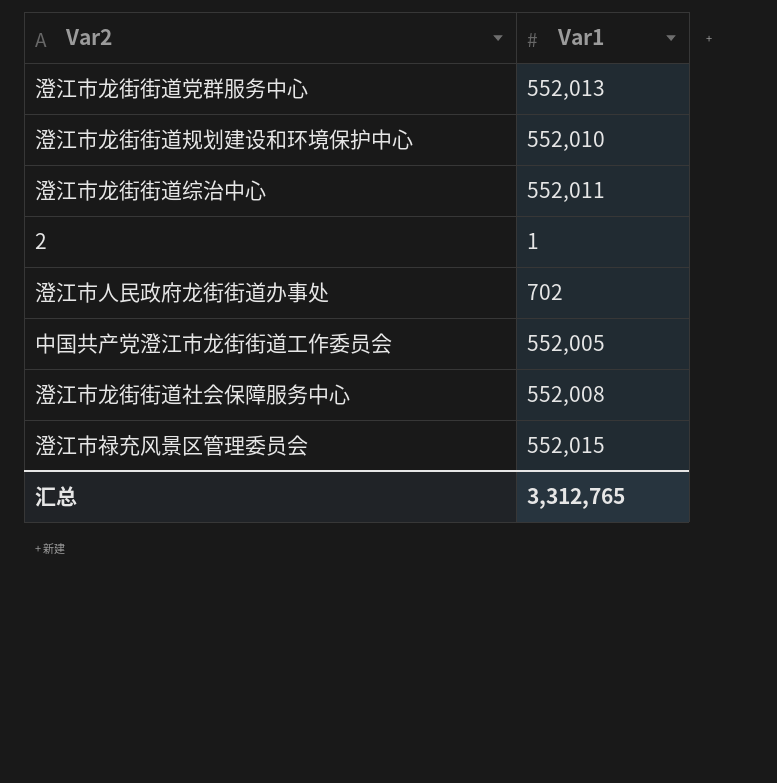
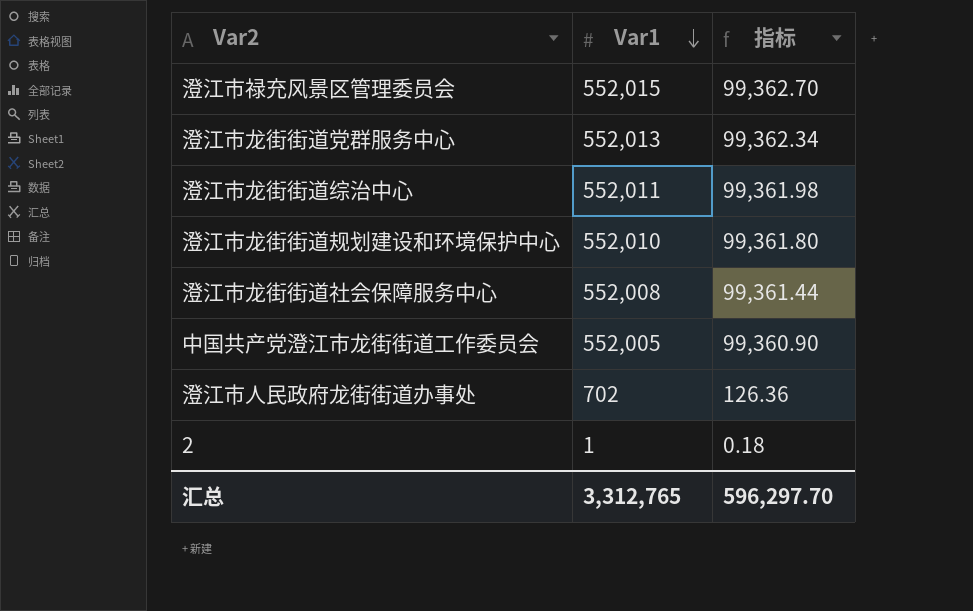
row order: none -> Var1 descending
column 指标 | formula: none -> [Var1] * 0.18

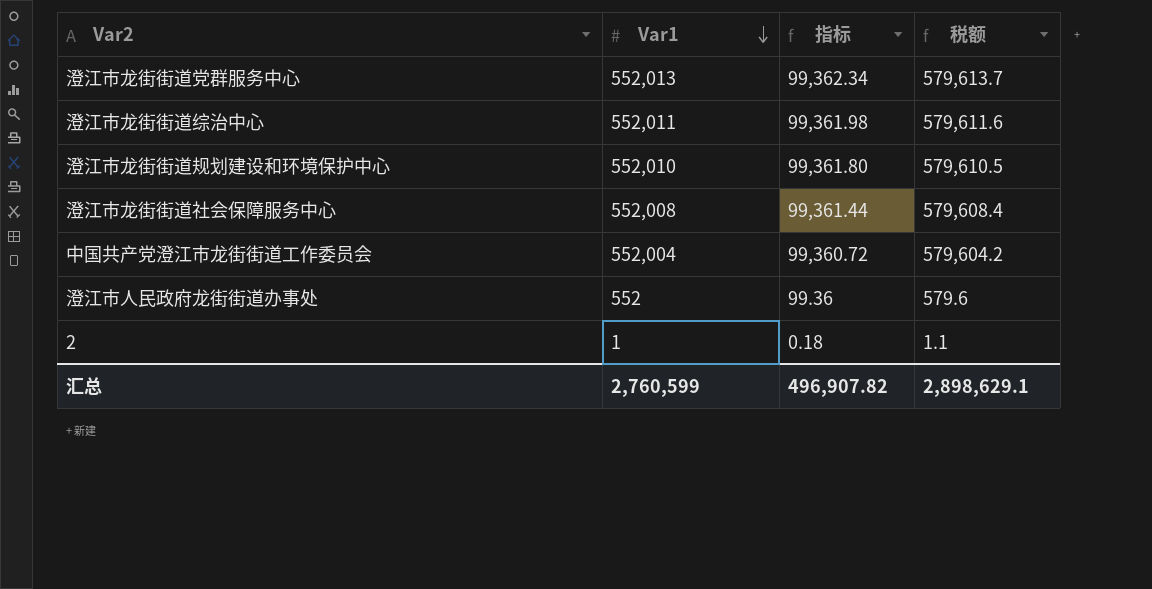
column 税额 | formula: none -> [Var1] * 1.05
row 澄江市禄充风景区管理委员会: 552,015 | 99,362.70 -> none
中国共产党澄江市龙街街道工作委员会 | Var1: 552,005 -> 552,004
中国共产党澄江市龙街街道工作委员会 | 指标: 99,360.90 -> 99,360.72
澄江市人民政府龙街街道办事处 | Var1: 702 -> 552
澄江市人民政府龙街街道办事处 | 指标: 126.36 -> 99.36
汇总 | Var1: 3,312,765 -> 2,760,599
汇总 | 指标: 596,297.70 -> 496,907.82

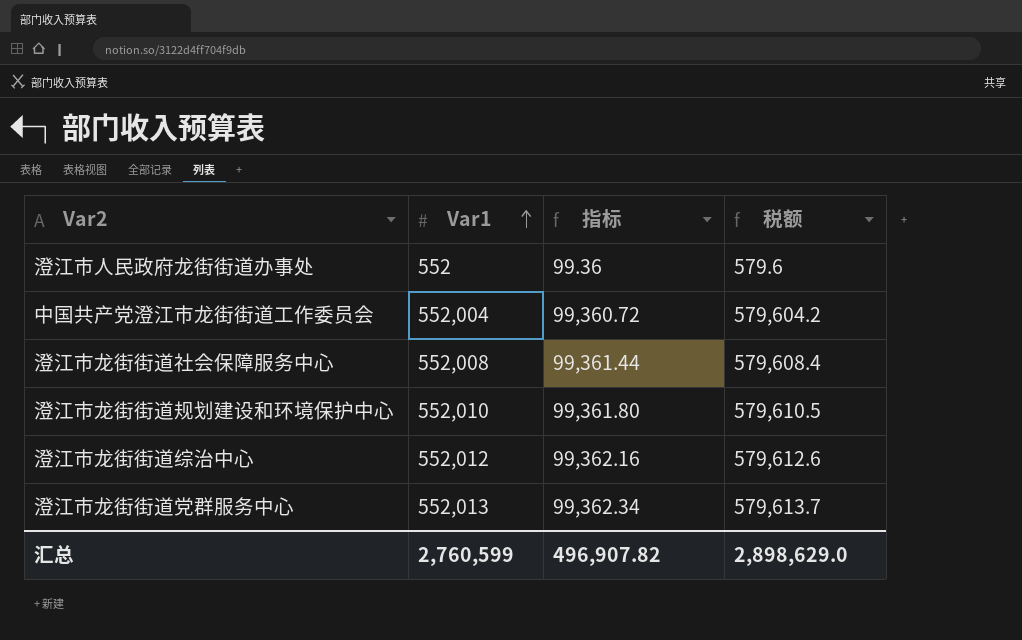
row order: Var1 descending -> Var1 ascending
row 2: 1 | 0.18 | 1.1 -> none
澄江市龙街街道综治中心 | Var1: 552,011 -> 552,012
澄江市龙街街道综治中心 | 指标: 99,361.98 -> 99,362.16
澄江市龙街街道综治中心 | 税额: 579,611.6 -> 579,612.6
汇总 | 税额: 2,898,629.1 -> 2,898,629.0

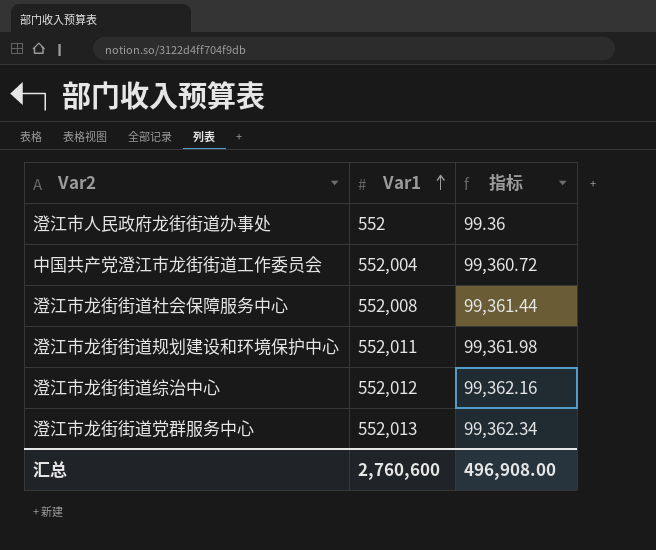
column 税额 | formula: [Var1] * 1.05 -> none
澄江市龙街街道规划建设和环境保护中心 | Var1: 552,010 -> 552,011
澄江市龙街街道规划建设和环境保护中心 | 指标: 99,361.80 -> 99,361.98
汇总 | Var1: 2,760,599 -> 2,760,600
汇总 | 指标: 496,907.82 -> 496,908.00

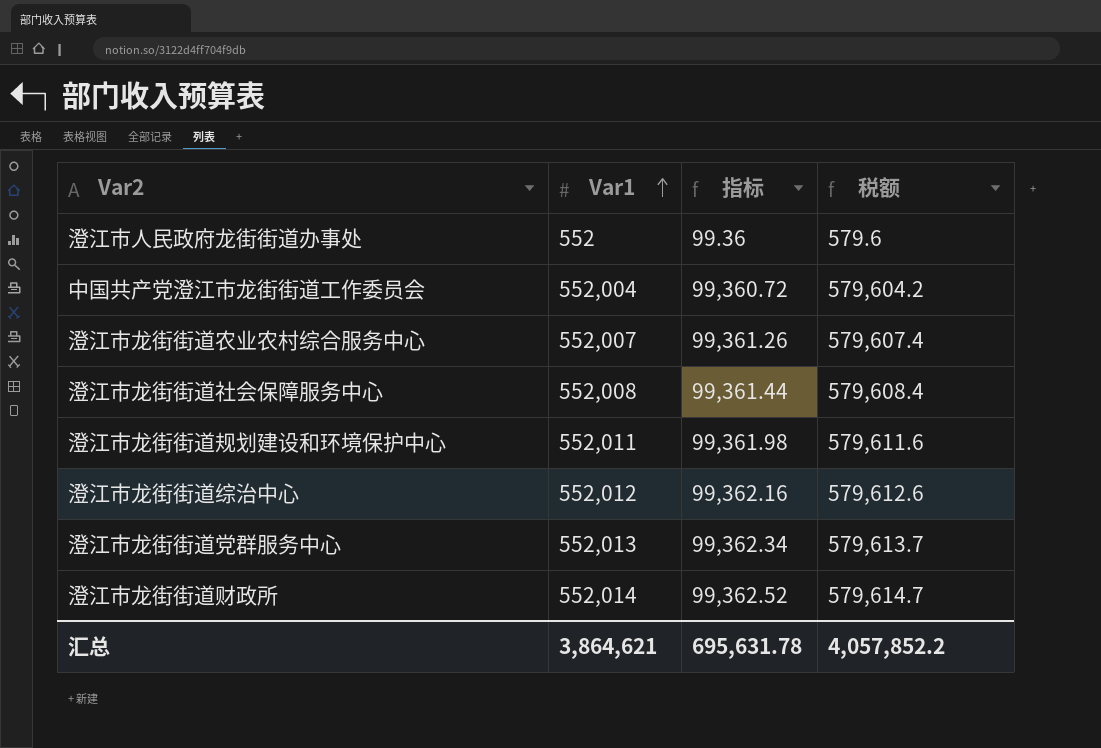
column 税额 | formula: none -> [Var1] * 1.05
row 澄江市龙街街道农业农村综合服务中心: none -> 552,007 | 99,361.26 | 579,607.4
row 澄江市龙街街道财政所: none -> 552,014 | 99,362.52 | 579,614.7
汇总 | Var1: 2,760,600 -> 3,864,621
汇总 | 指标: 496,908.00 -> 695,631.78

